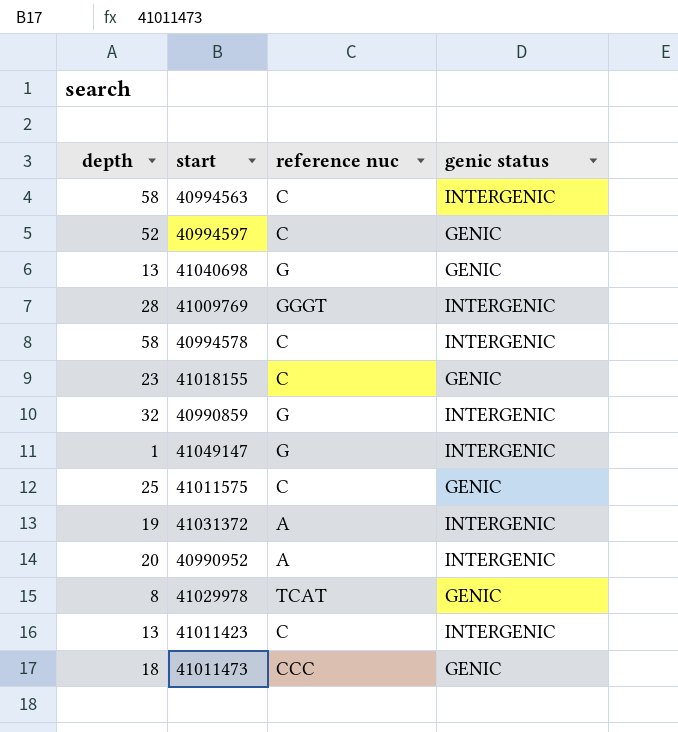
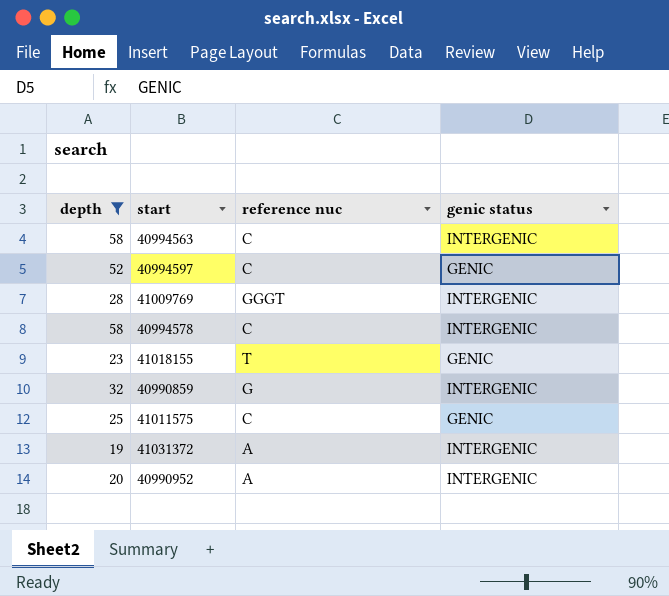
filter: none -> depth >= 19
41018155 | reference nuc: C -> T

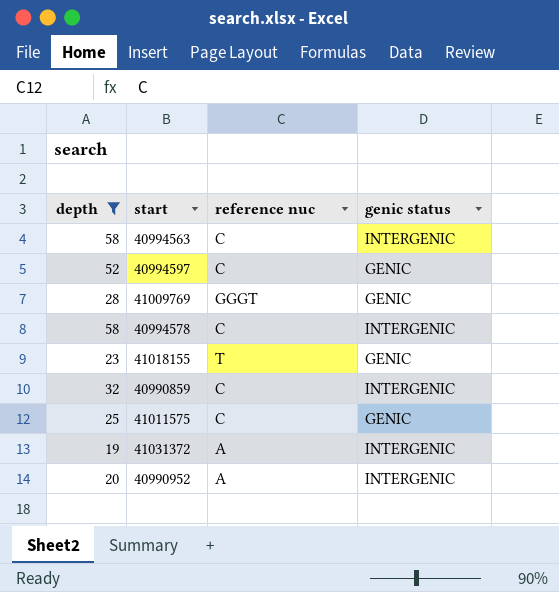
41009769 | genic status: INTERGENIC -> GENIC
40990859 | reference nuc: G -> C

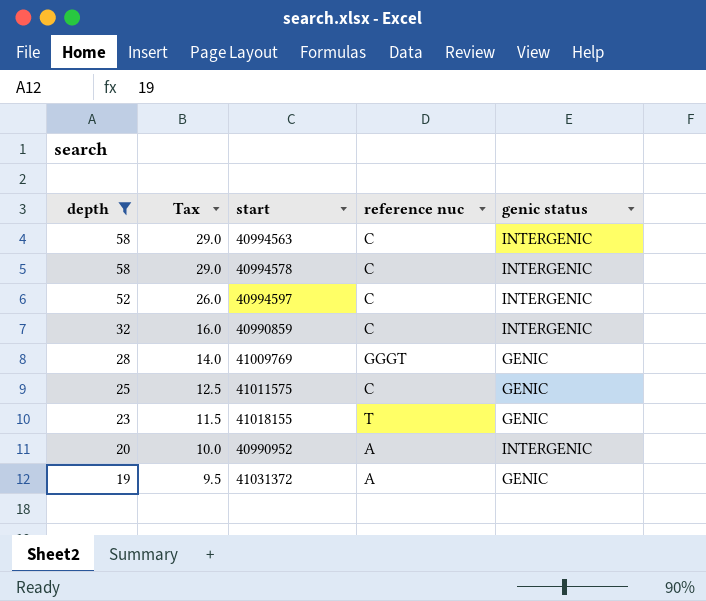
row order: none -> depth descending
column Tax | formula: none -> [depth] * 0.5
40994597 | genic status: GENIC -> INTERGENIC
41031372 | genic status: INTERGENIC -> GENIC

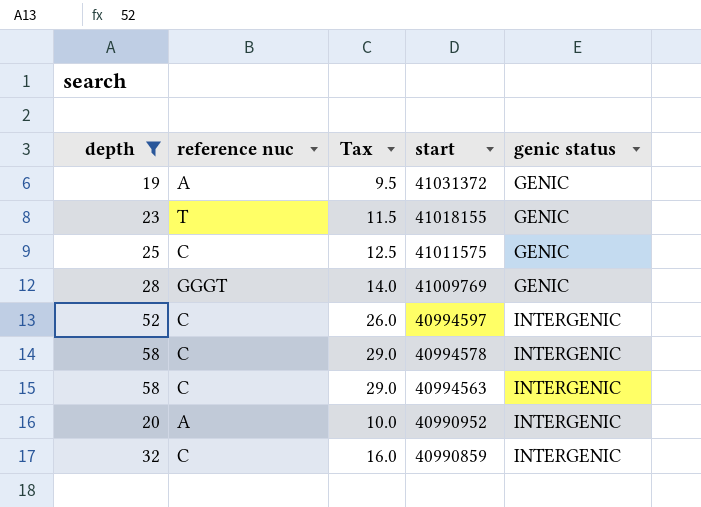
row order: depth descending -> start descending
column reference nuc | position: 4 -> 2

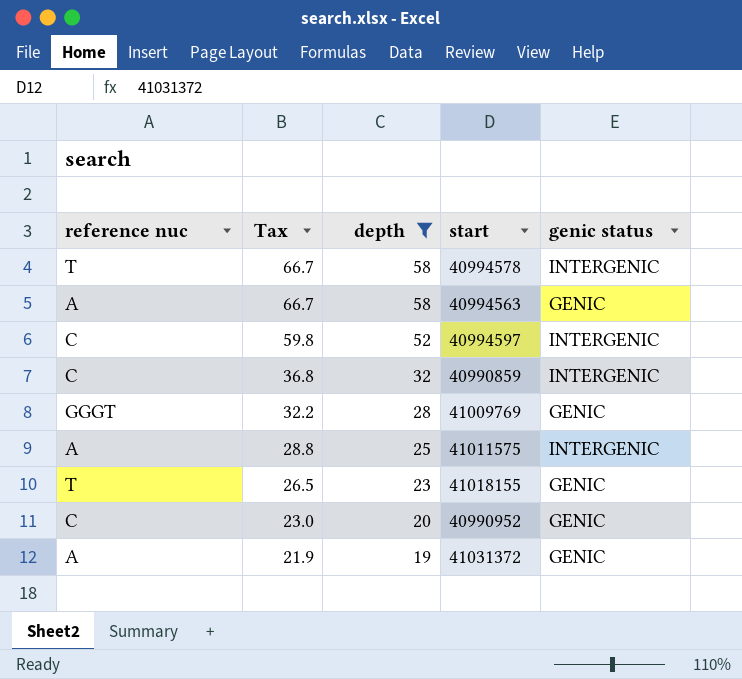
row order: start descending -> Tax descending
column Tax | formula: [depth] * 0.5 -> [depth] * 1.15
column depth | position: 1 -> 3
40994578 | reference nuc: C -> T
40994563 | reference nuc: C -> A
40994563 | genic status: INTERGENIC -> GENIC
41011575 | reference nuc: C -> A
41011575 | genic status: GENIC -> INTERGENIC
40990952 | reference nuc: A -> C
40990952 | genic status: INTERGENIC -> GENIC

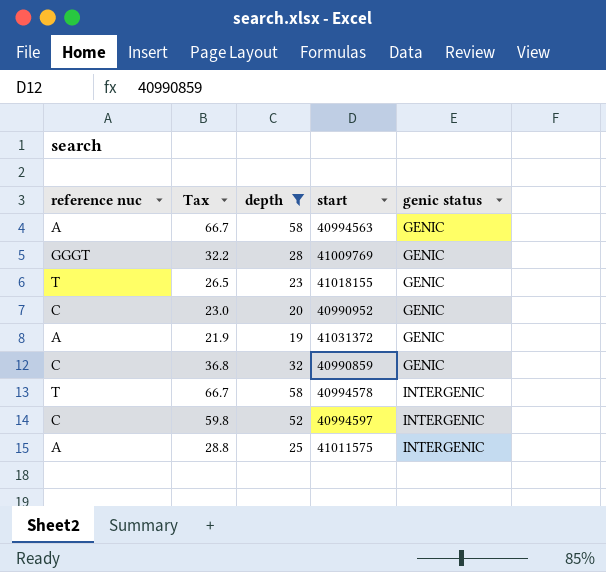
row order: Tax descending -> genic status ascending
40990859 | genic status: INTERGENIC -> GENIC

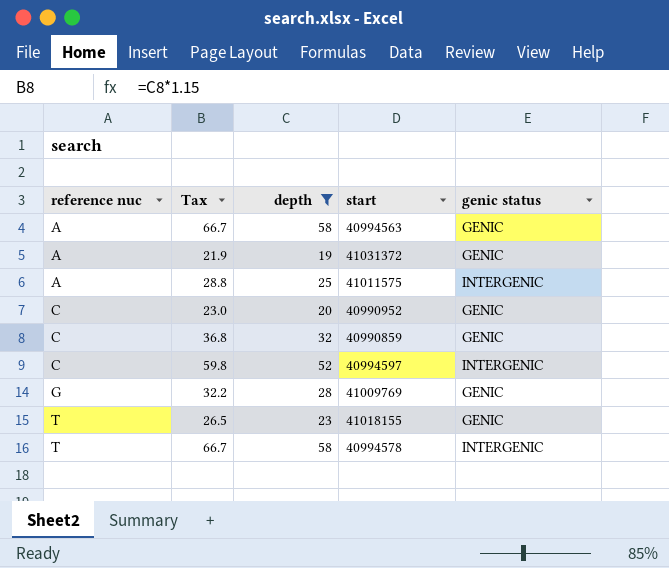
row order: genic status ascending -> reference nuc ascending
41009769 | reference nuc: GGGT -> G

